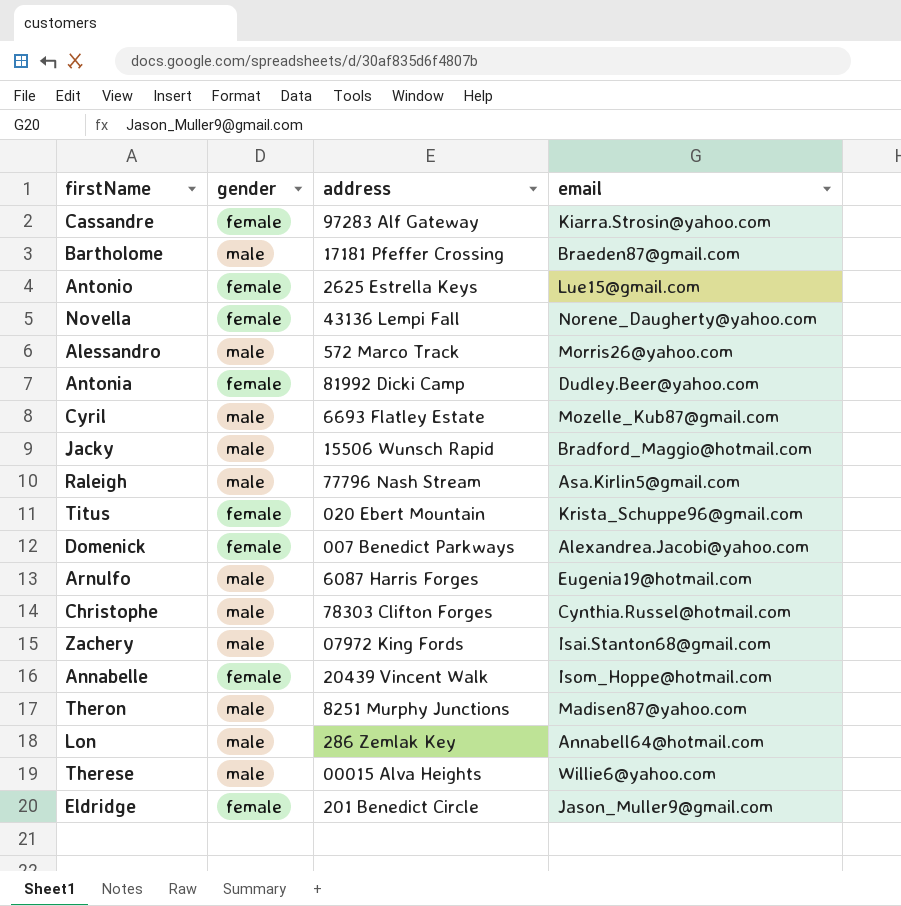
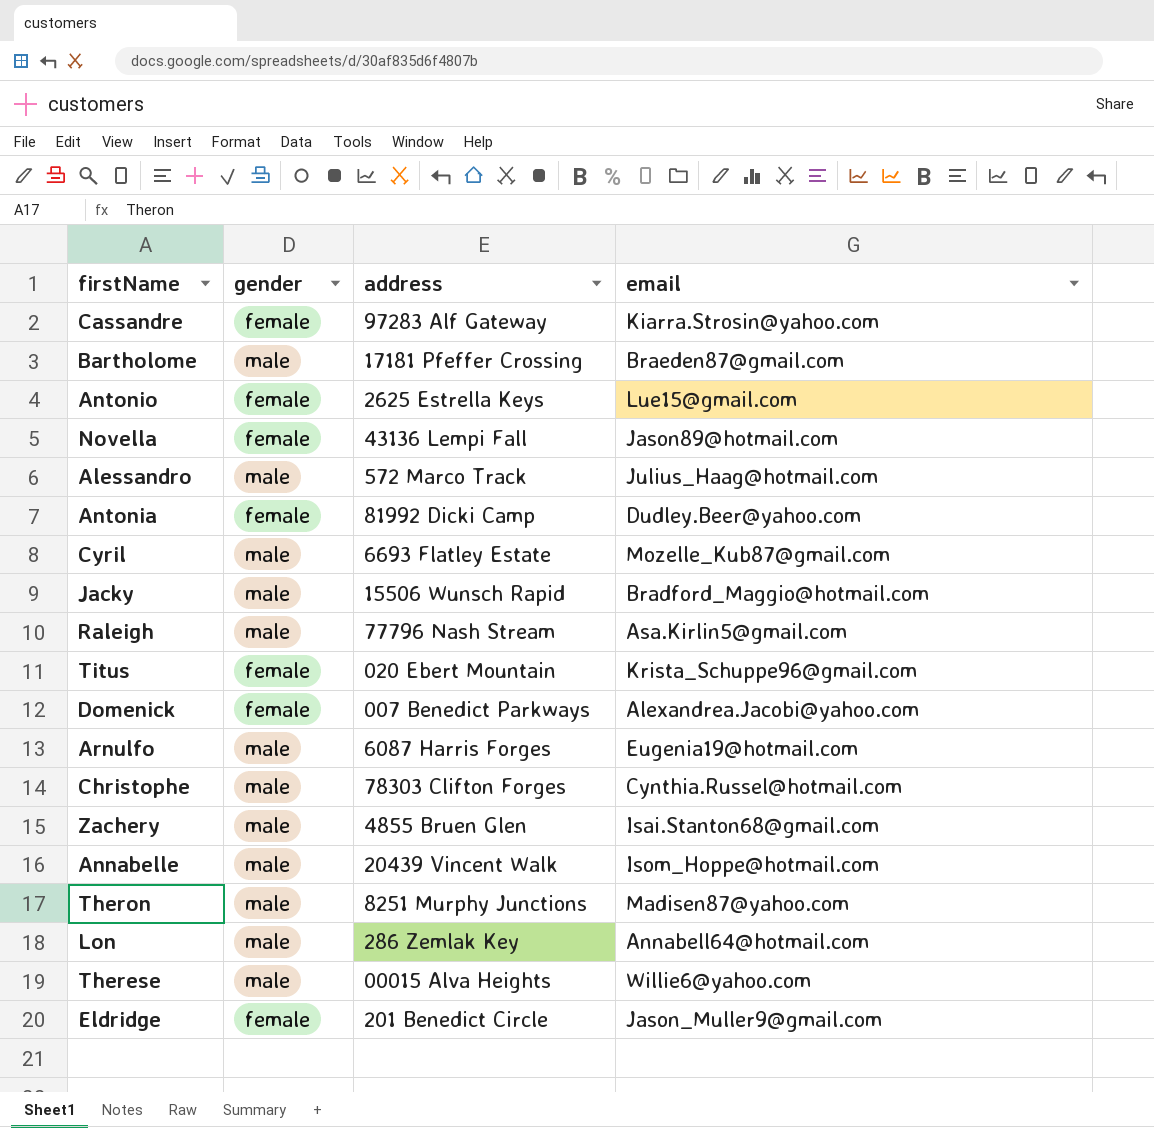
Novella | email: Norene_Daugherty@yahoo.com -> Jason89@hotmail.com
Alessandro | email: Morris26@yahoo.com -> Julius_Haag@hotmail.com
Zachery | address: 07972 King Fords -> 4855 Bruen Glen
Annabelle | gender: female -> male

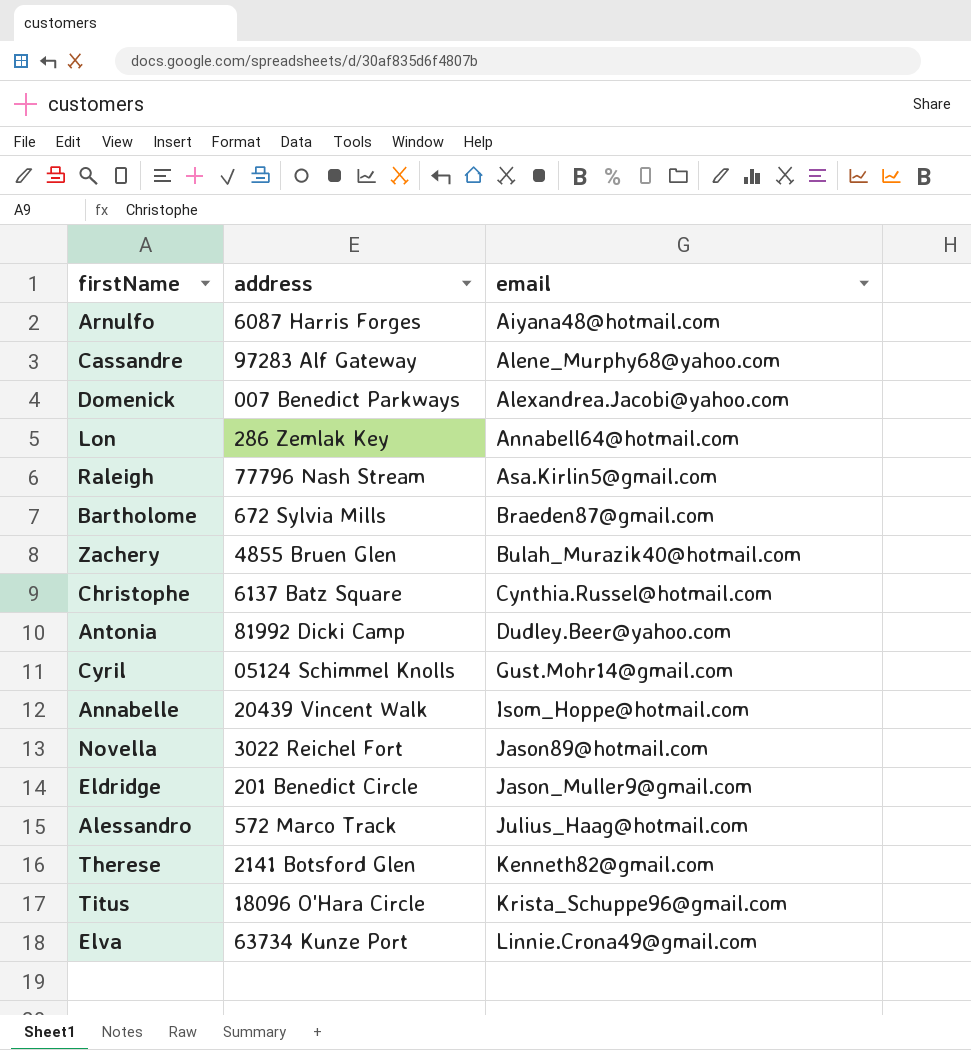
row order: none -> email ascending
column gender | position: 2 -> none
row Antonio: female | 2625 Estrella Keys | Lue15@gmail.com -> none
row Jacky: male | 15506 Wunsch Rapid | Bradford_Maggio@hotmail.com -> none
row Theron: male | 8251 Murphy Junctions | Madisen87@yahoo.com -> none
Arnulfo | email: Eugenia19@hotmail.com -> Aiyana48@hotmail.com
Cassandre | email: Kiarra.Strosin@yahoo.com -> Alene_Murphy68@yahoo.com
Bartholome | address: 17181 Pfeffer Crossing -> 672 Sylvia Mills
Zachery | email: Isai.Stanton68@gmail.com -> Bulah_Murazik40@hotmail.com
Christophe | address: 78303 Clifton Forges -> 6137 Batz Square
Cyril | address: 6693 Flatley Estate -> 05124 Schimmel Knolls
Cyril | email: Mozelle_Kub87@gmail.com -> Gust.Mohr14@gmail.com
Novella | address: 43136 Lempi Fall -> 3022 Reichel Fort
Therese | address: 00015 Alva Heights -> 2141 Botsford Glen
Therese | email: Willie6@yahoo.com -> Kenneth82@gmail.com
Titus | address: 020 Ebert Mountain -> 18096 O'Hara Circle
row Elva: none -> 63734 Kunze Port | Linnie.Crona49@gmail.com

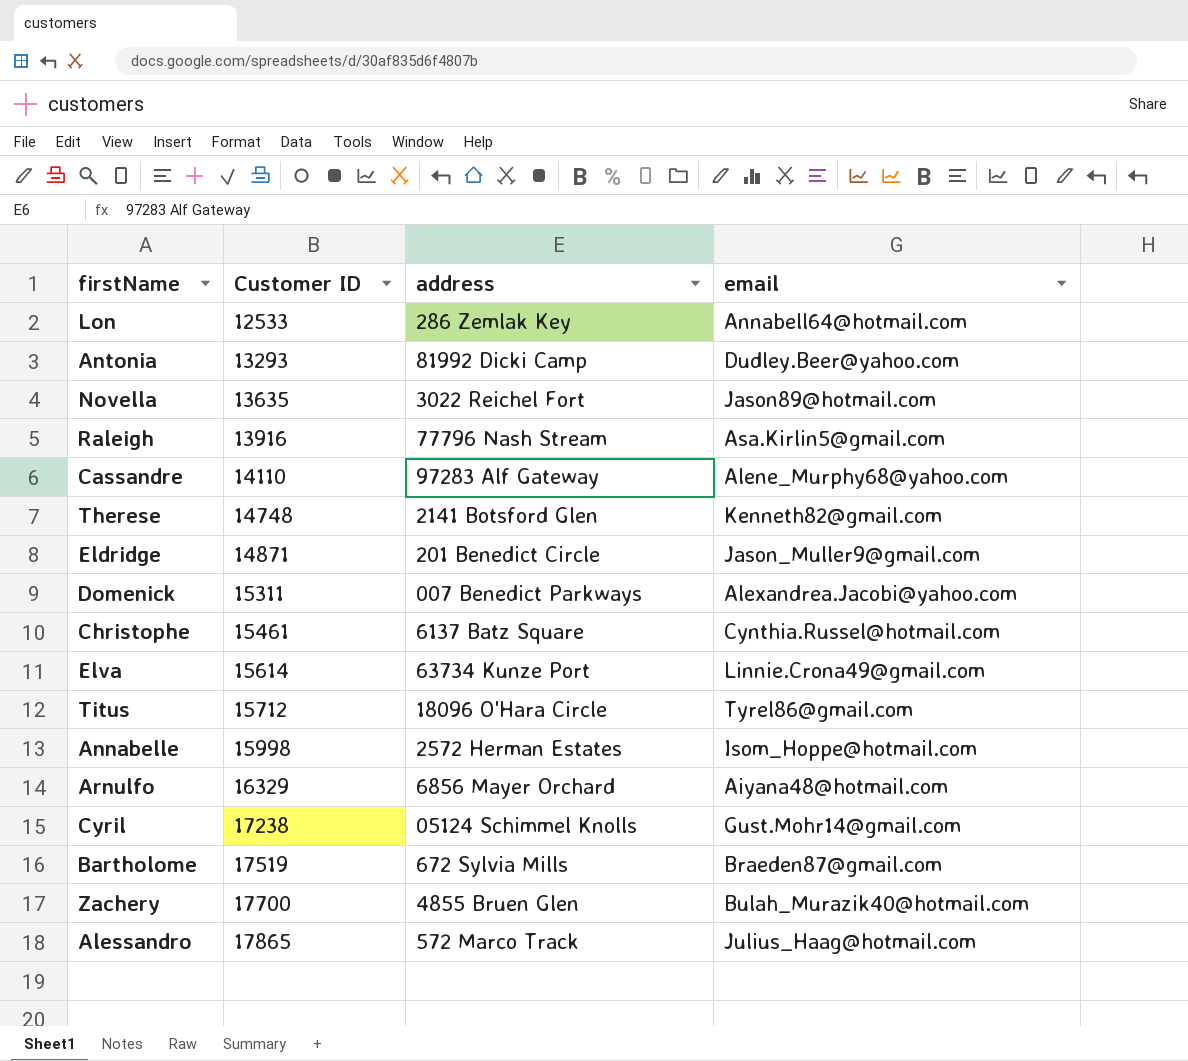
row order: email ascending -> Customer ID ascending
column Customer ID | position: none -> 2
Titus | email: Krista_Schuppe96@gmail.com -> Tyrel86@gmail.com
Annabelle | address: 20439 Vincent Walk -> 2572 Herman Estates
Arnulfo | address: 6087 Harris Forges -> 6856 Mayer Orchard

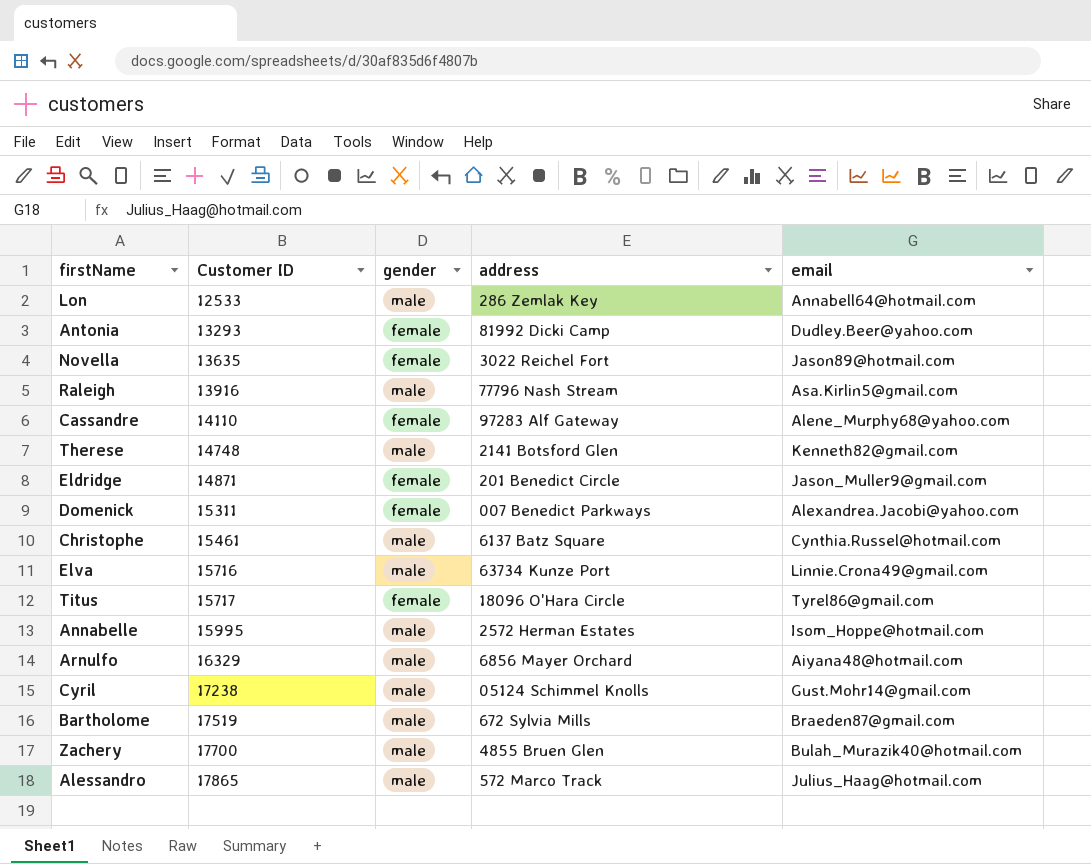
column gender | position: none -> 3
Elva | Customer ID: 15614 -> 15716
Titus | Customer ID: 15712 -> 15717
Annabelle | Customer ID: 15998 -> 15995

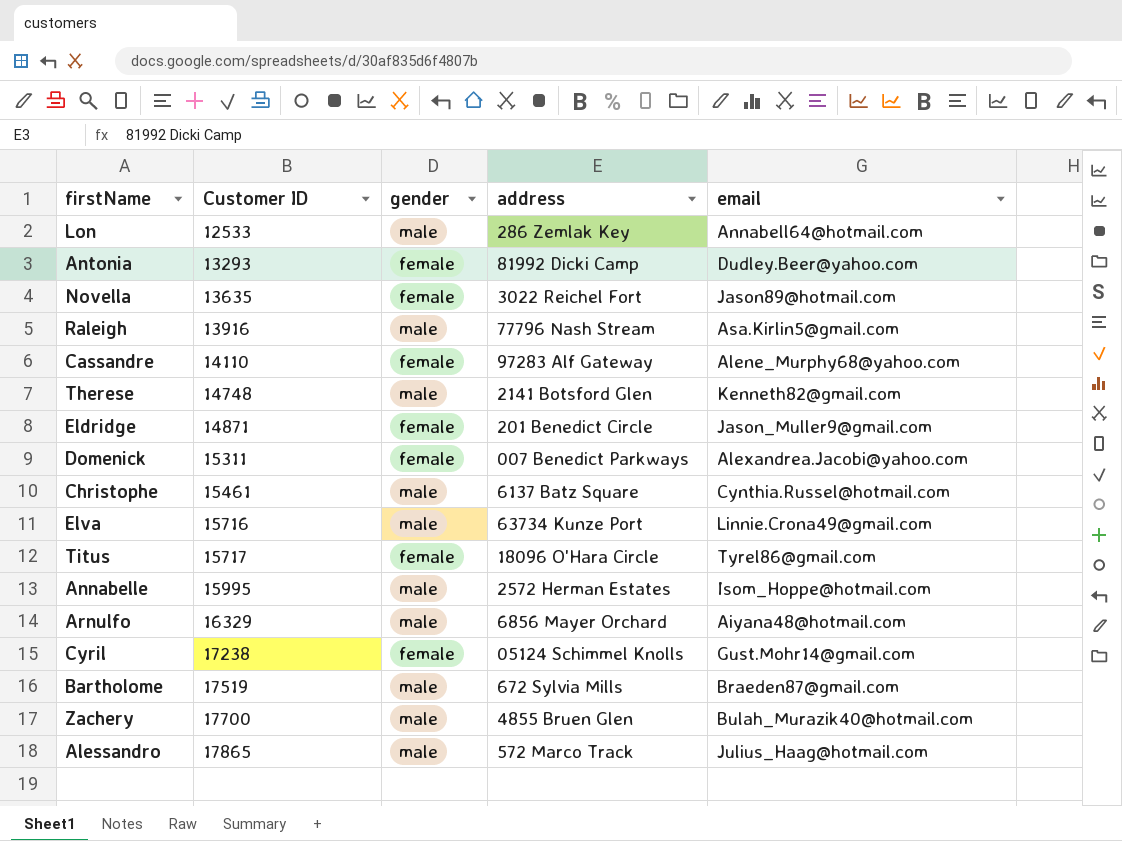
Cyril | gender: male -> female

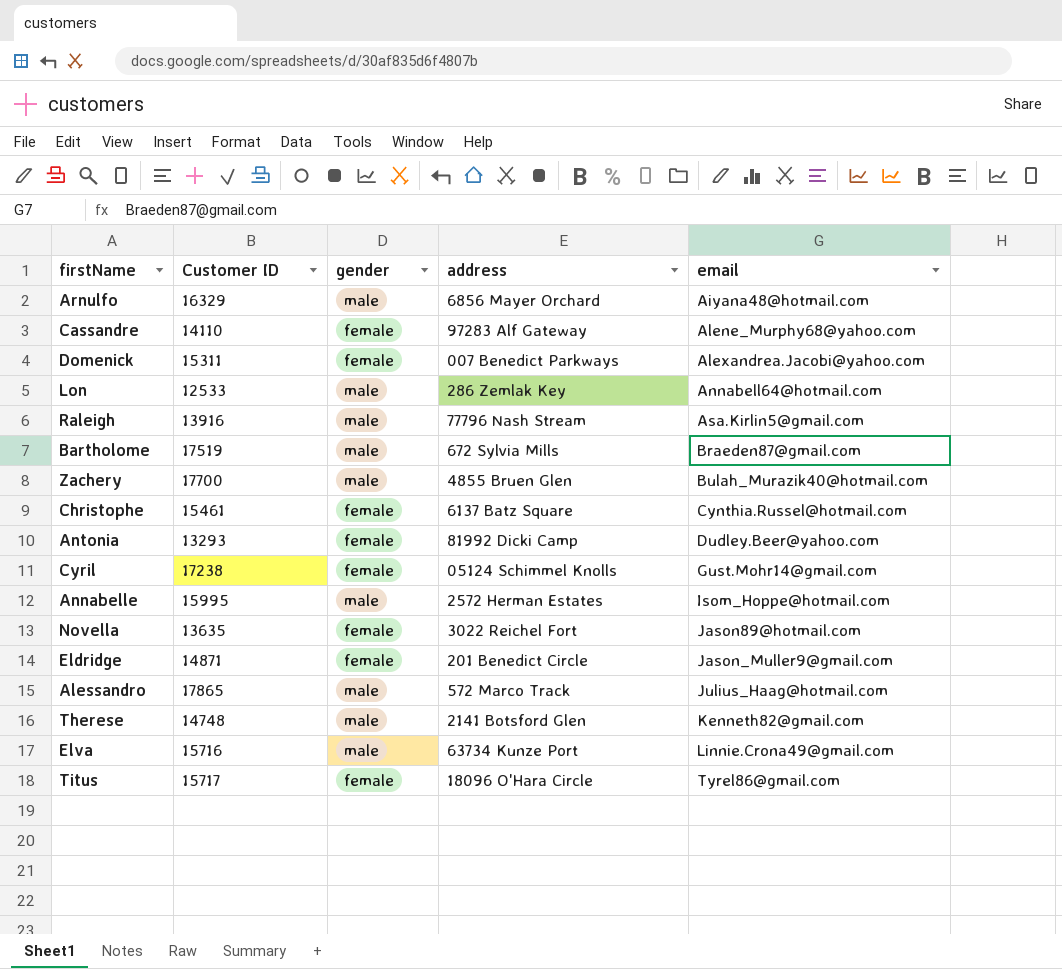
row order: Customer ID ascending -> email ascending
Christophe | gender: male -> female

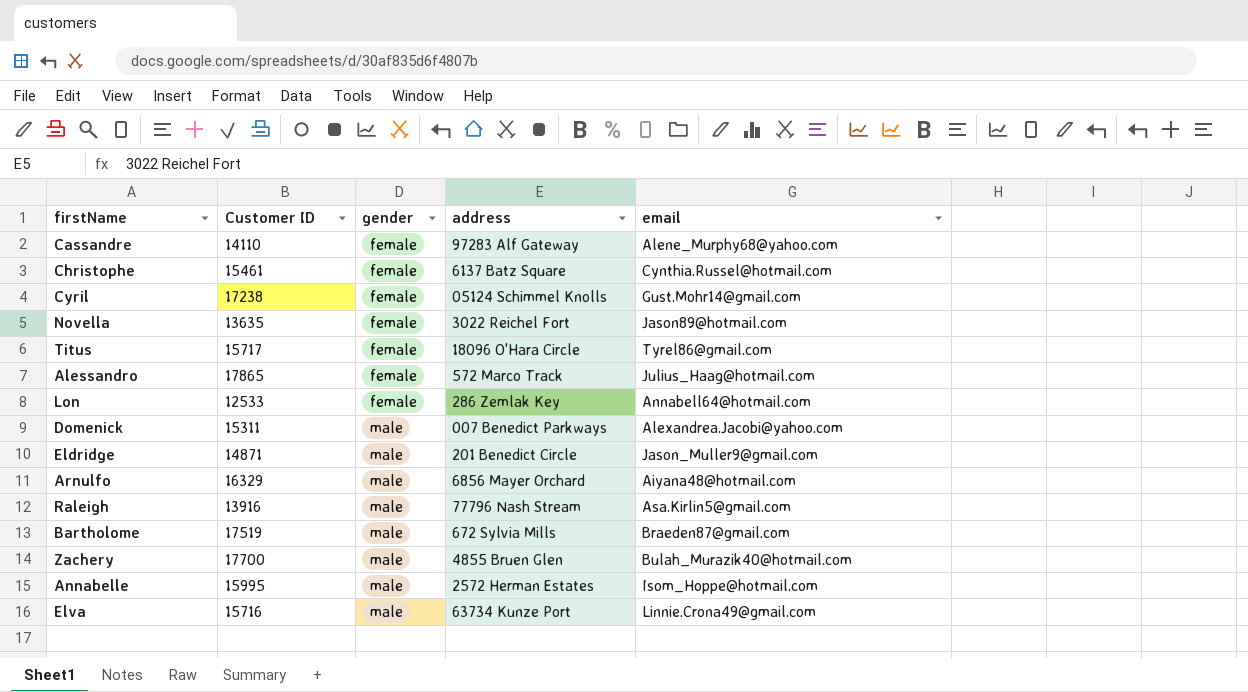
row order: email ascending -> gender ascending
row Antonia: 13293 | female | 81992 Dicki Camp | Dudley.Beer@yahoo.com -> none
row Therese: 14748 | male | 2141 Botsford Glen | Kenneth82@gmail.com -> none
Alessandro | gender: male -> female
Lon | gender: male -> female
Domenick | gender: female -> male
Eldridge | gender: female -> male

